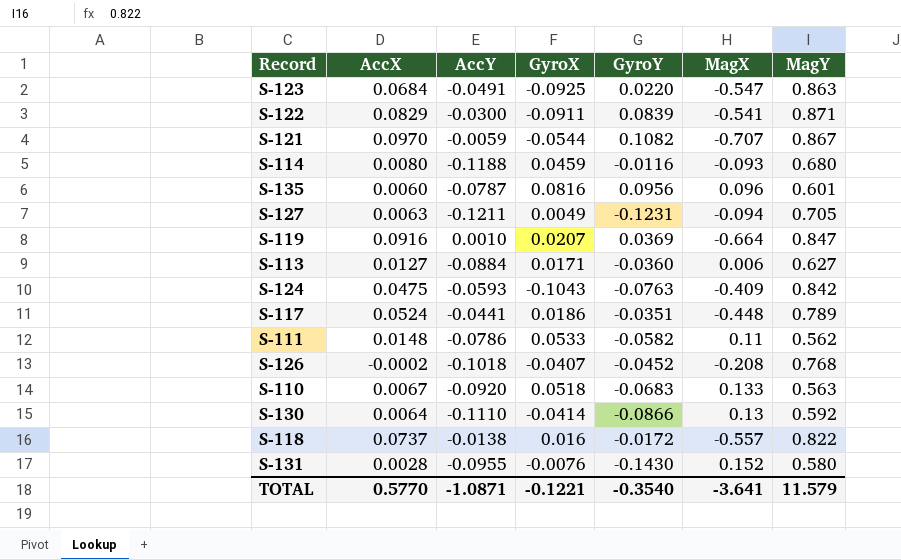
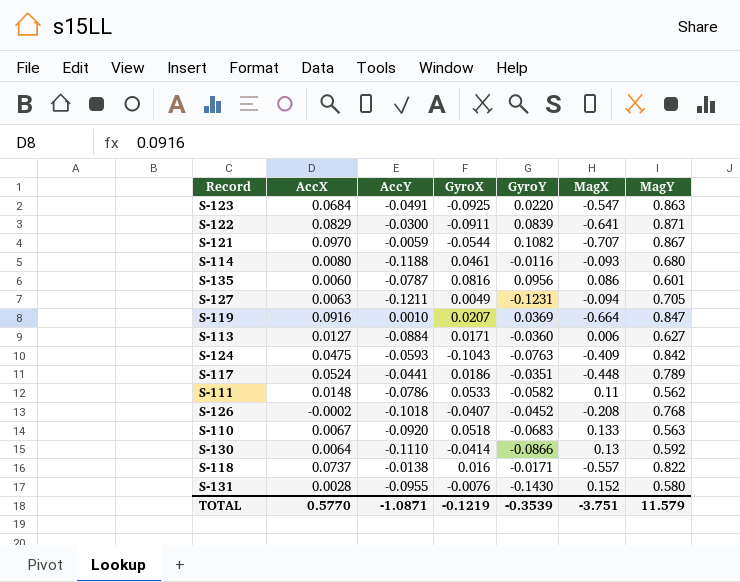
S-122 | MagX: -0.541 -> -0.641
S-114 | GyroX: 0.0459 -> 0.0461
S-135 | MagX: 0.096 -> 0.086
S-118 | GyroY: -0.0172 -> -0.0171
TOTAL | GyroX: -0.1221 -> -0.1219
TOTAL | GyroY: -0.3540 -> -0.3539
TOTAL | MagX: -3.641 -> -3.751

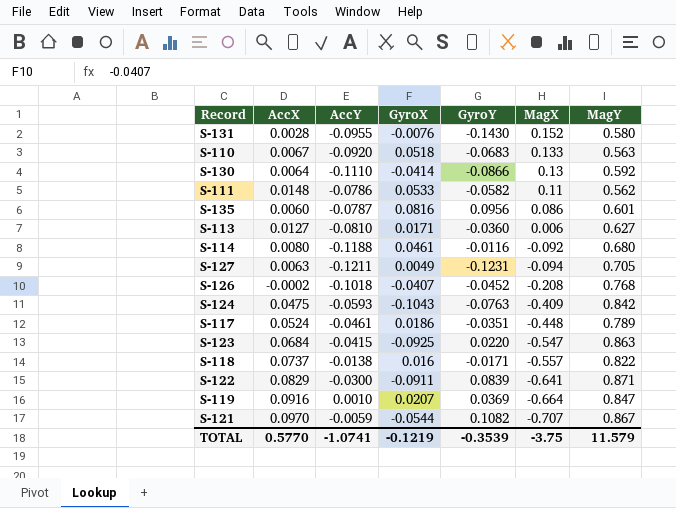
row order: none -> MagX descending
S-113 | AccY: -0.0884 -> -0.0810
S-114 | MagX: -0.093 -> -0.092
S-117 | AccY: -0.0441 -> -0.0461
S-123 | AccY: -0.0491 -> -0.0415
TOTAL | AccY: -1.0871 -> -1.0741
TOTAL | MagX: -3.751 -> -3.75

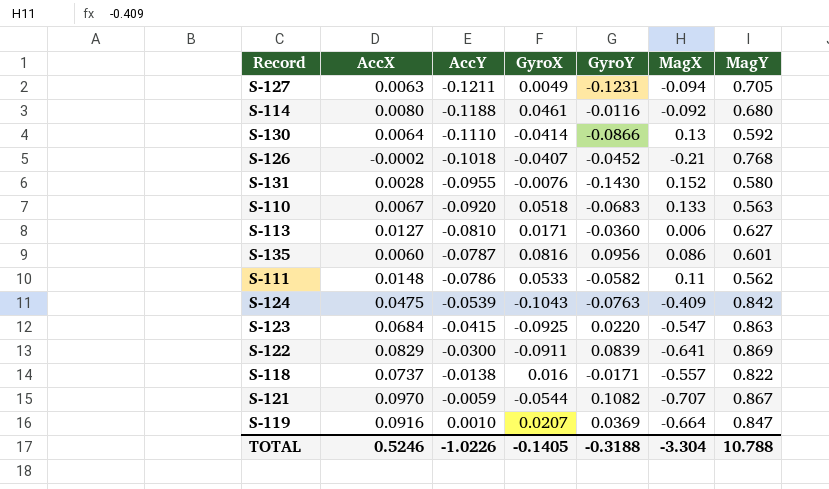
row order: MagX descending -> AccY ascending
row S-117: 0.0524 | -0.0461 | 0.0186 | -0.0351 | -0.448 | 0.789 -> none
S-126 | MagX: -0.208 -> -0.21
S-124 | AccY: -0.0593 -> -0.0539
S-122 | MagY: 0.871 -> 0.869
TOTAL | AccX: 0.5770 -> 0.5246
TOTAL | AccY: -1.0741 -> -1.0226
TOTAL | GyroX: -0.1219 -> -0.1405
TOTAL | GyroY: -0.3539 -> -0.3188
TOTAL | MagX: -3.75 -> -3.304
TOTAL | MagY: 11.579 -> 10.788

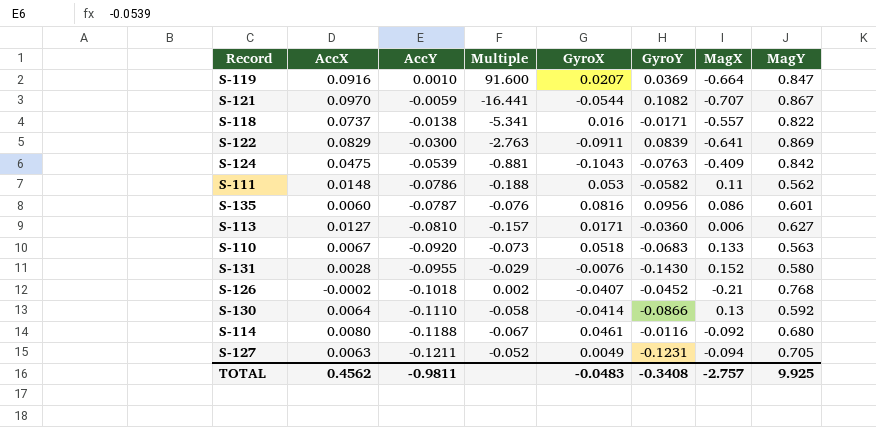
row order: AccY ascending -> AccY descending
column Multiple | formula: none -> [AccX] / [AccY]
row S-123: 0.0684 | -0.0415 | -0.0925 | 0.0220 | -0.547 | 0.863 -> none
S-111 | GyroX: 0.0533 -> 0.053
TOTAL | AccX: 0.5246 -> 0.4562
TOTAL | AccY: -1.0226 -> -0.9811
TOTAL | GyroX: -0.1405 -> -0.0483
TOTAL | GyroY: -0.3188 -> -0.3408
TOTAL | MagX: -3.304 -> -2.757
TOTAL | MagY: 10.788 -> 9.925

